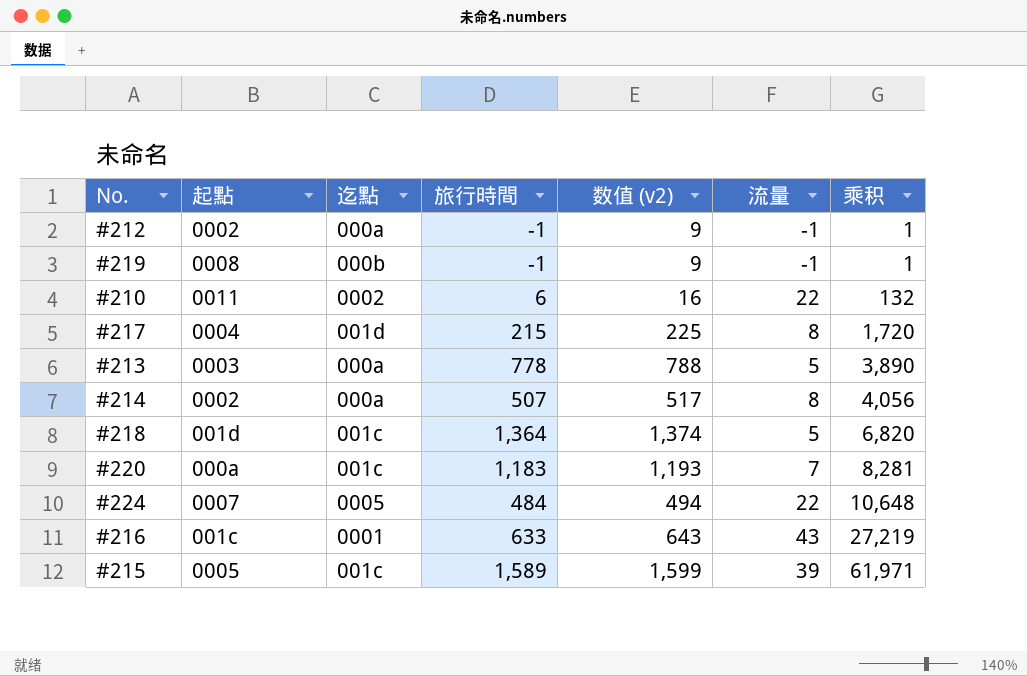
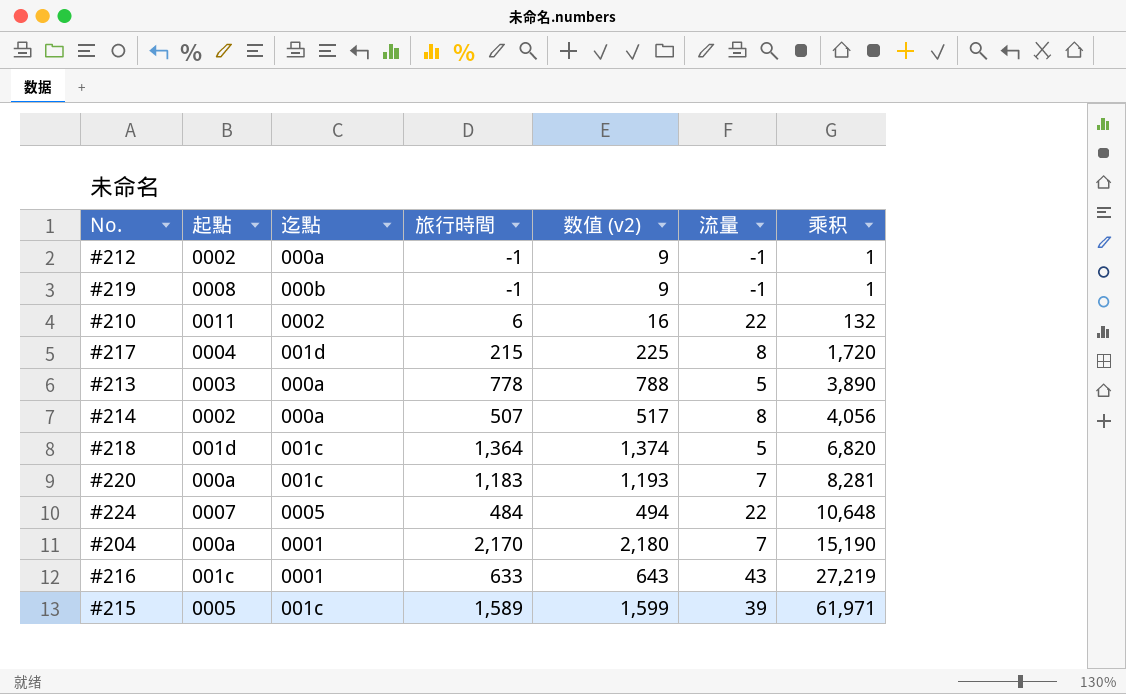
row #204: none -> 000a | 0001 | 2,170 | 2,180 | 7 | 15,190

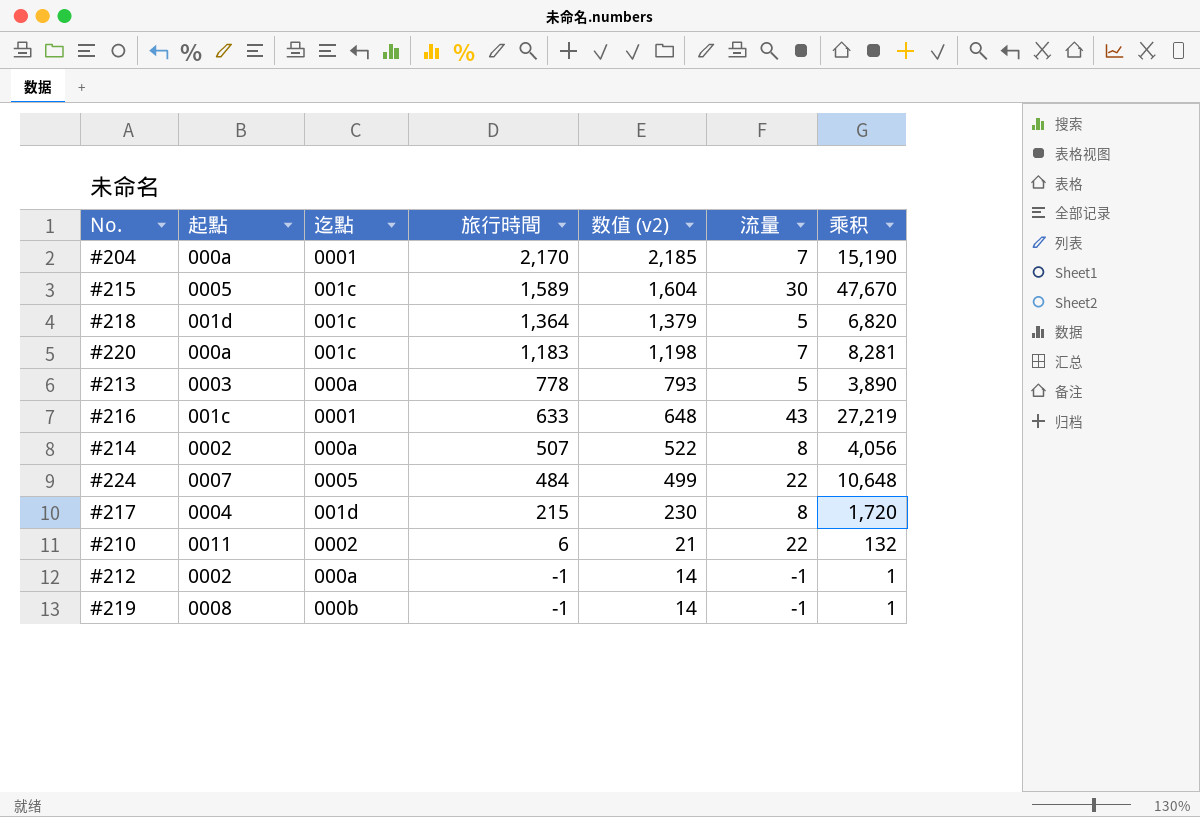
row order: 乘积 ascending -> 旅行時間 descending
column 数值 (v2) | formula: [旅行時間] + 10 -> [旅行時間] + 15
#215 | 流量: 39 -> 30
#215 | 乘积: 61,971 -> 47,670

